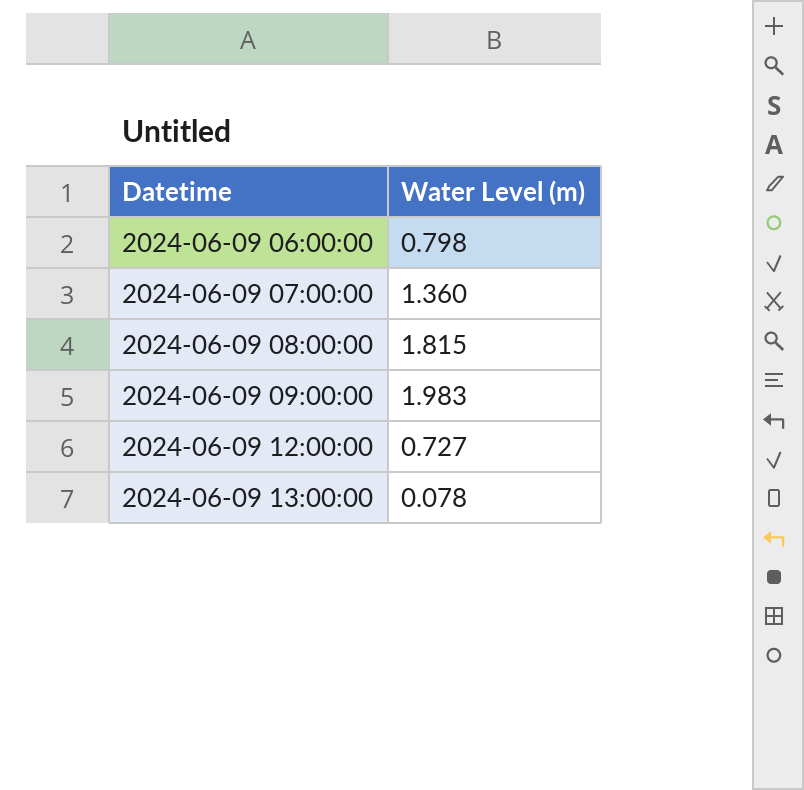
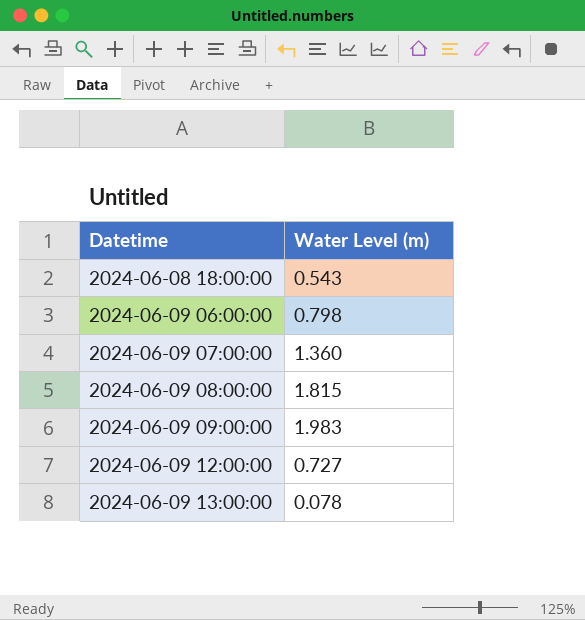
row 2024-06-08 18:00:00: none -> 0.543

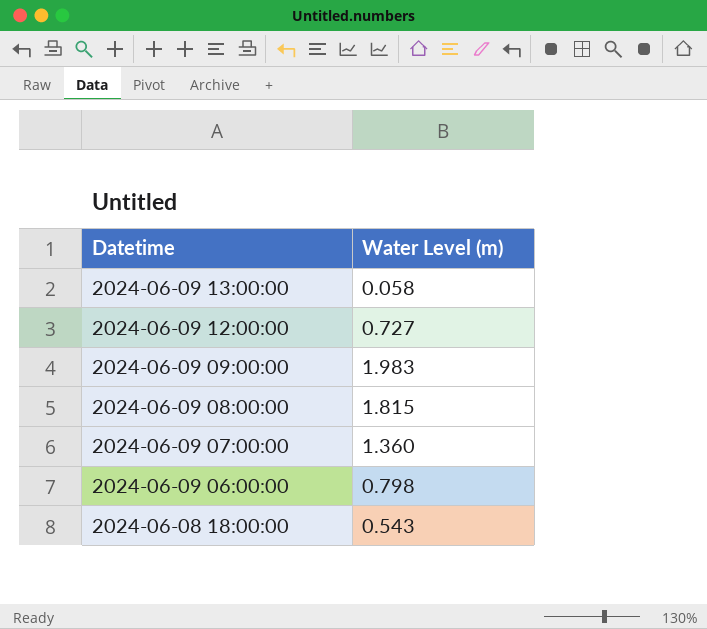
row order: Datetime ascending -> Datetime descending
2024-06-09 13:00:00 | Water Level (m): 0.078 -> 0.058

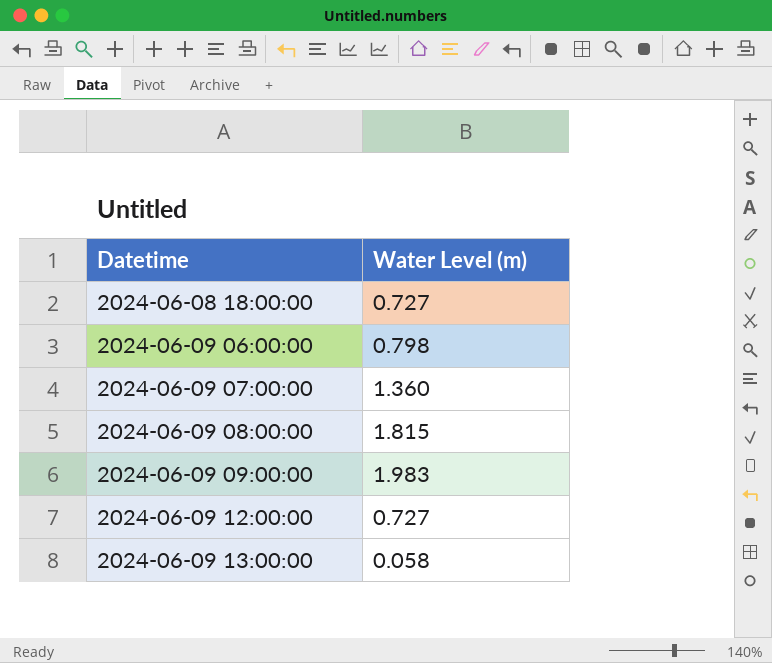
row order: Datetime descending -> Datetime ascending
2024-06-08 18:00:00 | Water Level (m): 0.543 -> 0.727

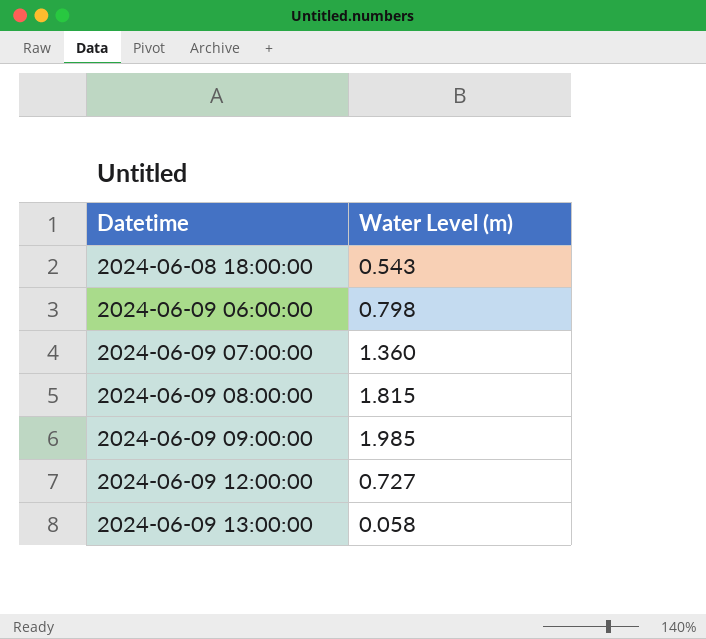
2024-06-08 18:00:00 | Water Level (m): 0.727 -> 0.543
2024-06-09 09:00:00 | Water Level (m): 1.983 -> 1.985

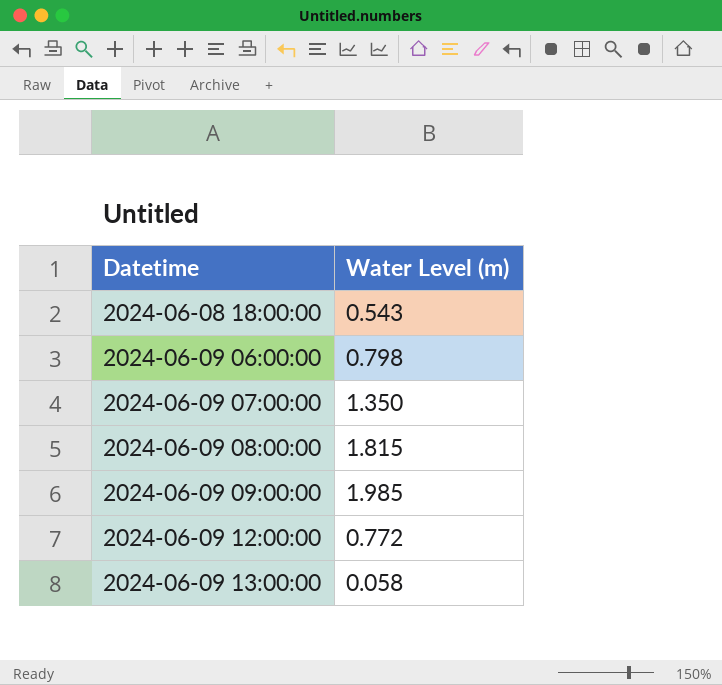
2024-06-09 07:00:00 | Water Level (m): 1.360 -> 1.350
2024-06-09 12:00:00 | Water Level (m): 0.727 -> 0.772

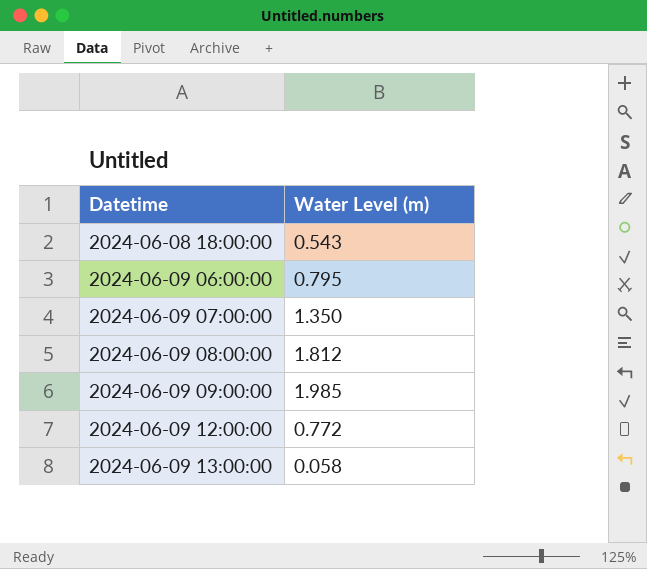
2024-06-09 06:00:00 | Water Level (m): 0.798 -> 0.795
2024-06-09 08:00:00 | Water Level (m): 1.815 -> 1.812

